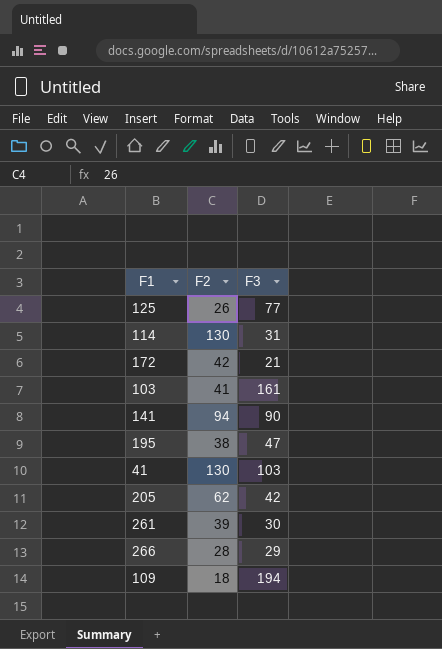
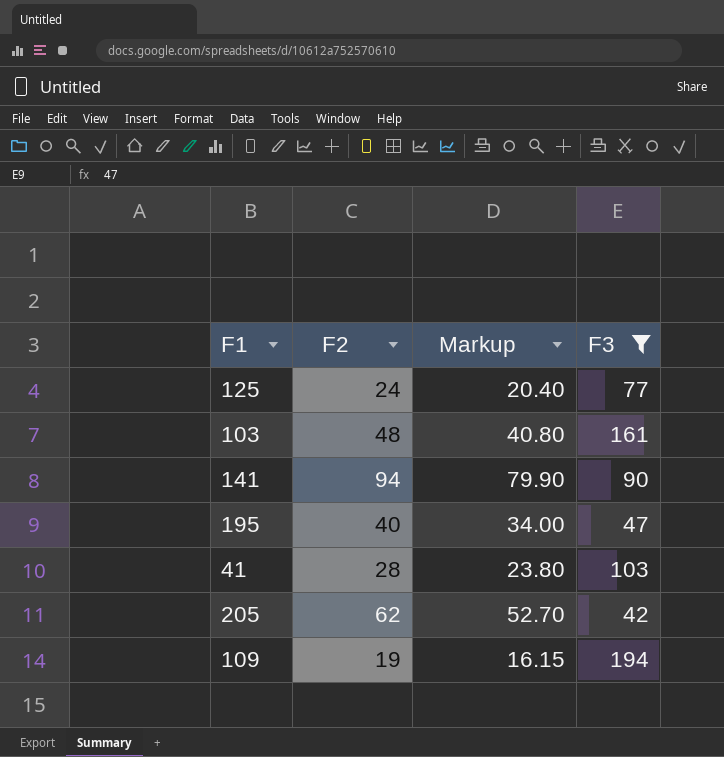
filter: none -> F3 >= 42
column Markup | formula: none -> [F2] * 0.85
125 | F2: 26 -> 24
103 | F2: 41 -> 48
195 | F2: 38 -> 40
41 | F2: 130 -> 28
109 | F2: 18 -> 19

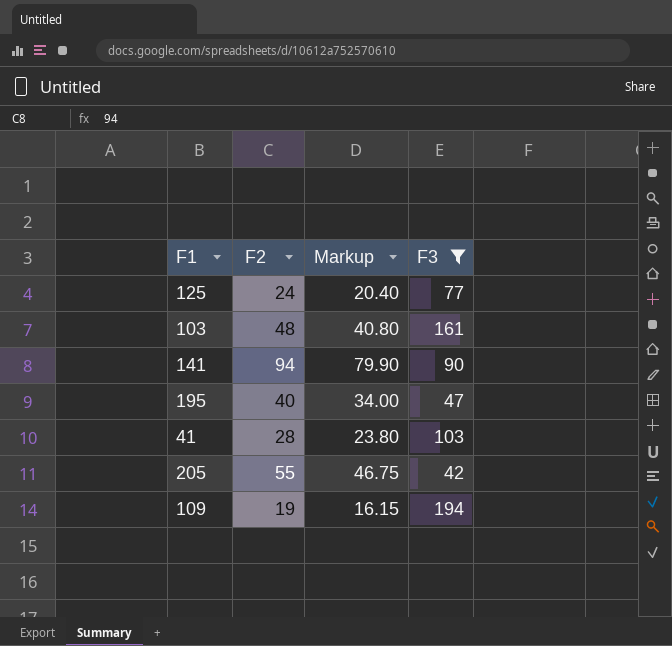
205 | F2: 62 -> 55
205 | Markup: 52.70 -> 46.75

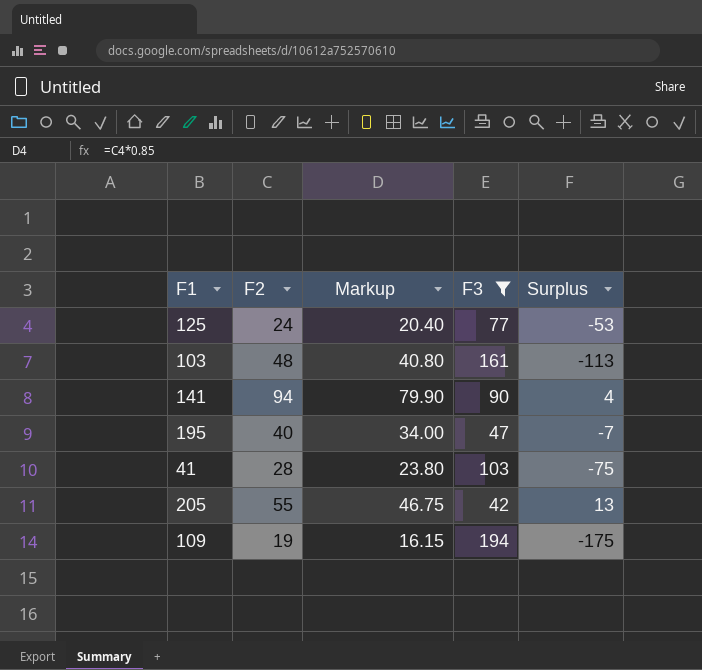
column Surplus | formula: none -> [F2] - [F3]

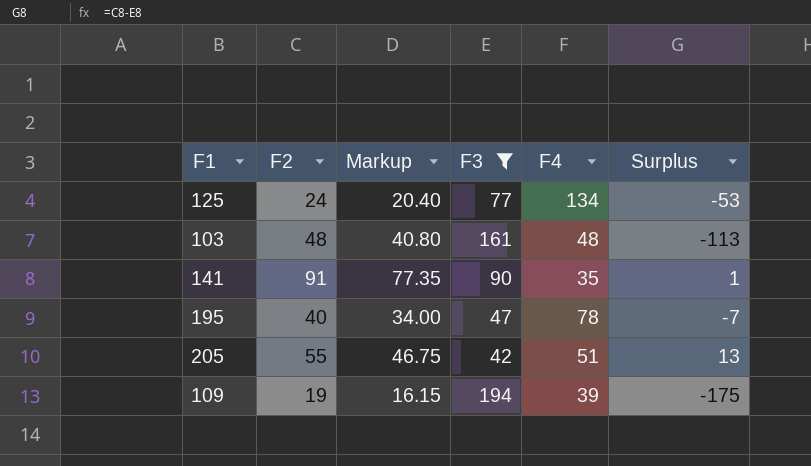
column F4 | position: none -> 5
row 41: 28 | 23.80 | 103 | -75 -> none
141 | F2: 94 -> 91
141 | Markup: 79.90 -> 77.35
141 | Surplus: 4 -> 1

